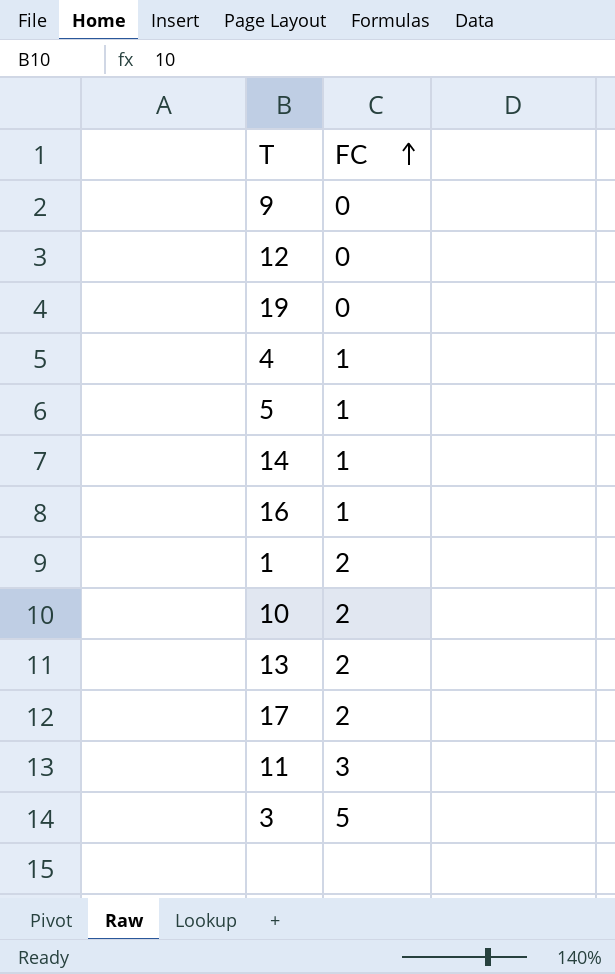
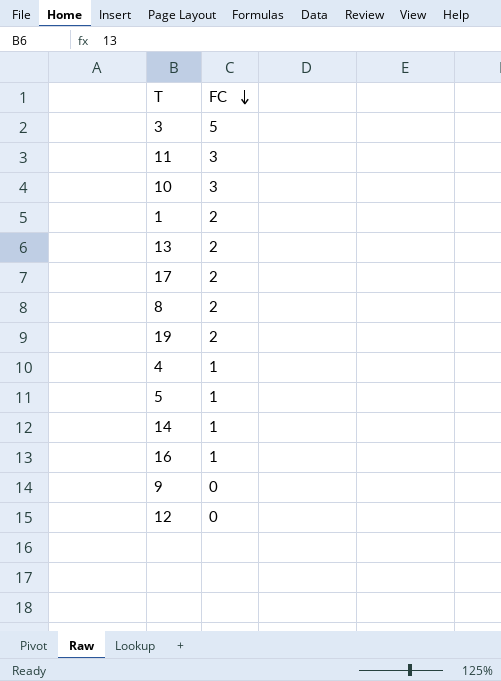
row order: FC ascending -> FC descending
10 | FC: 2 -> 3
row 8: none -> 2
19 | FC: 0 -> 2

